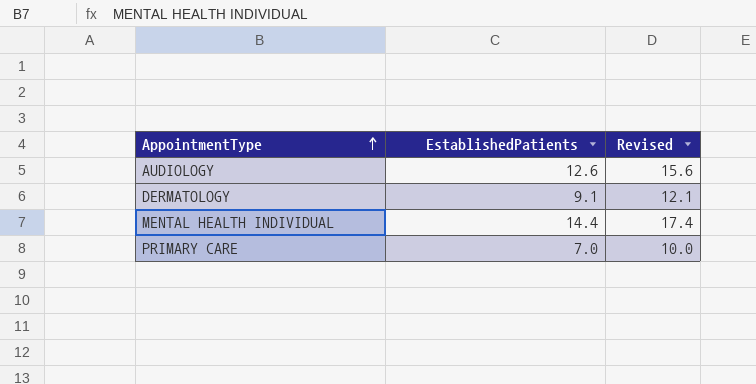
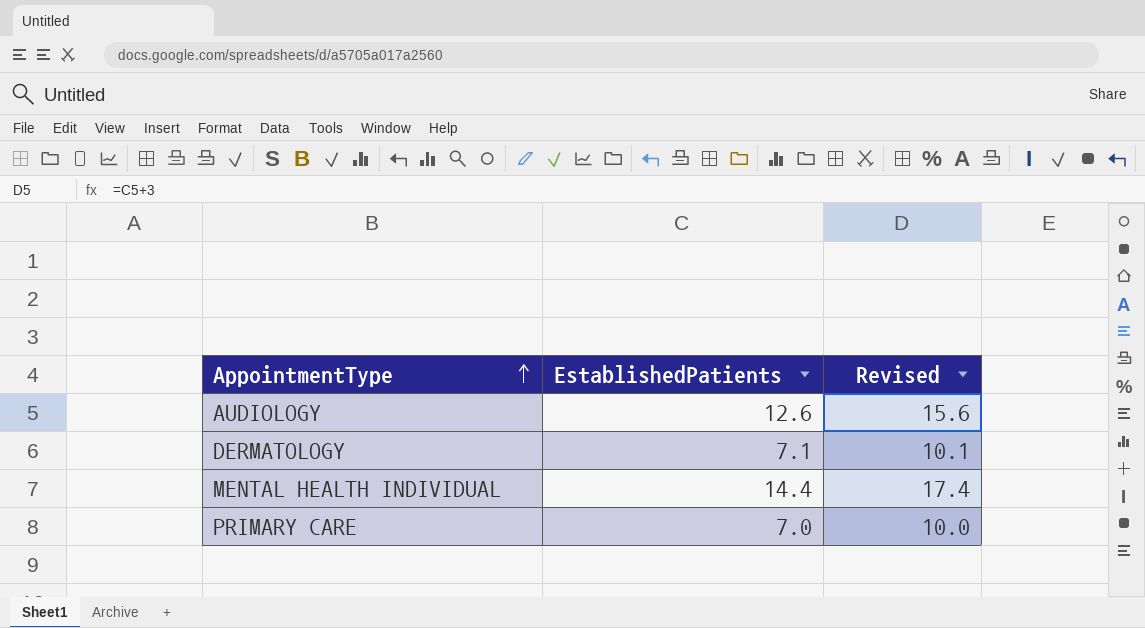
DERMATOLOGY | EstablishedPatients: 9.1 -> 7.1
DERMATOLOGY | Revised: 12.1 -> 10.1

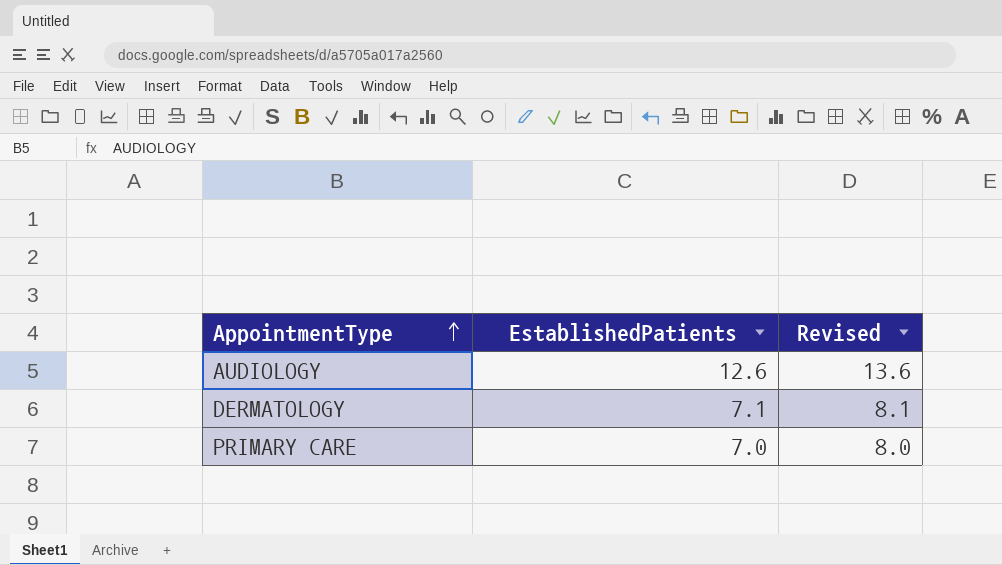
column Revised | formula: [EstablishedPatients] + 3 -> [EstablishedPatients] + 1
row MENTAL HEALTH INDIVIDUAL: 14.4 | 17.4 -> none

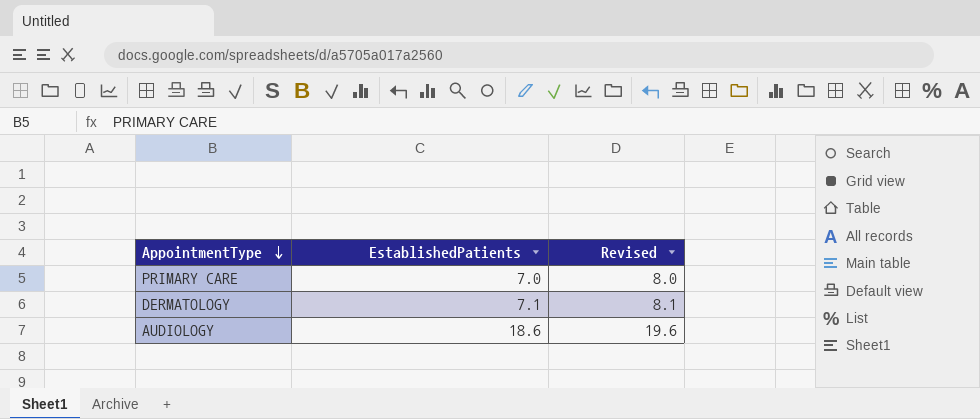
row order: AppointmentType ascending -> AppointmentType descending
AUDIOLOGY | EstablishedPatients: 12.6 -> 18.6
AUDIOLOGY | Revised: 13.6 -> 19.6

